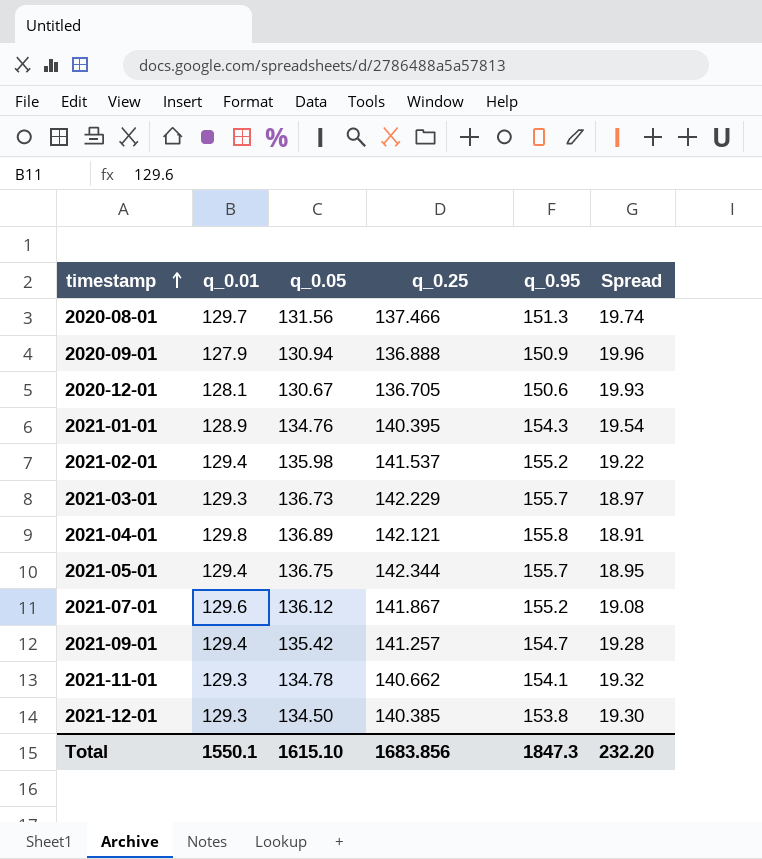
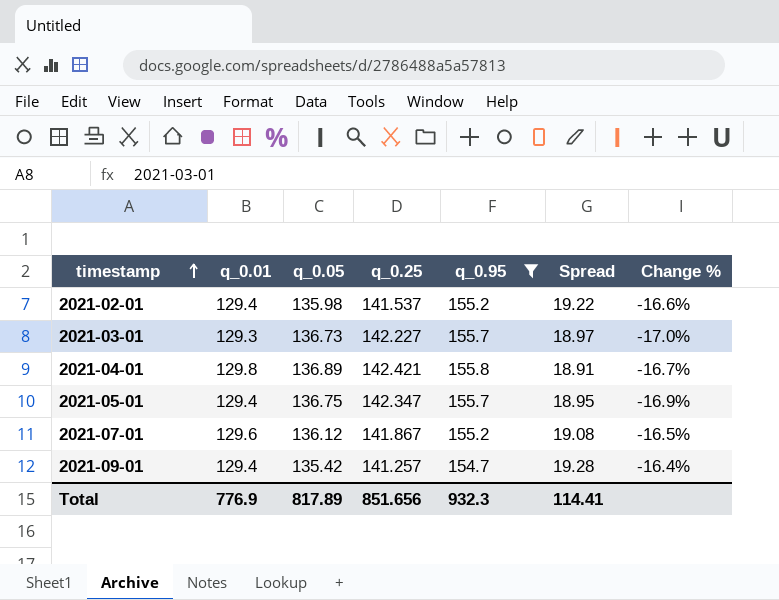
filter: none -> q_0.95 >= 154.7
column Change % | formula: none -> ([q_0.01] - [q_0.95]) / [q_0.95]
2021-03-01 | q_0.25: 142.229 -> 142.227
2021-04-01 | q_0.25: 142.121 -> 142.421
2021-05-01 | q_0.25: 142.344 -> 142.347
Total | q_0.01: 1550.1 -> 776.9
Total | q_0.05: 1615.10 -> 817.89
Total | q_0.25: 1683.856 -> 851.656
Total | q_0.95: 1847.3 -> 932.3
Total | Spread: 232.20 -> 114.41

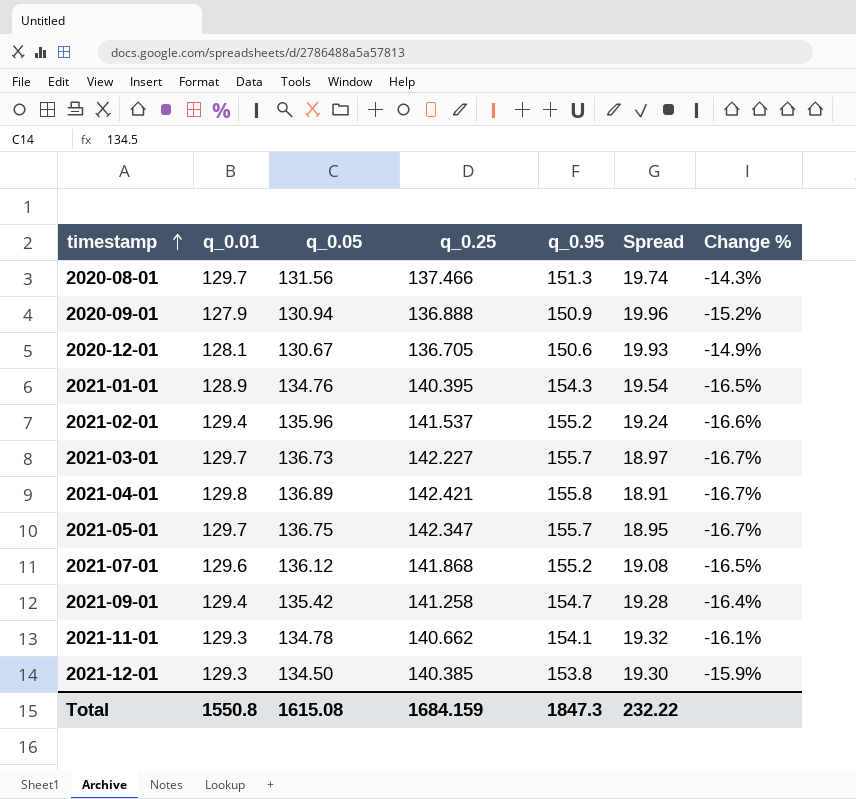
filter: q_0.95 >= 154.7 -> none
2021-02-01 | q_0.05: 135.98 -> 135.96
2021-02-01 | Spread: 19.22 -> 19.24
2021-03-01 | q_0.01: 129.3 -> 129.7
2021-03-01 | Change %: -17.0% -> -16.7%
2021-05-01 | q_0.01: 129.4 -> 129.7
2021-05-01 | Change %: -16.9% -> -16.7%
2021-07-01 | q_0.25: 141.867 -> 141.868
2021-09-01 | q_0.25: 141.257 -> 141.258
Total | q_0.01: 776.9 -> 1550.8
Total | q_0.05: 817.89 -> 1615.08
Total | q_0.25: 851.656 -> 1684.159
Total | q_0.95: 932.3 -> 1847.3
Total | Spread: 114.41 -> 232.22

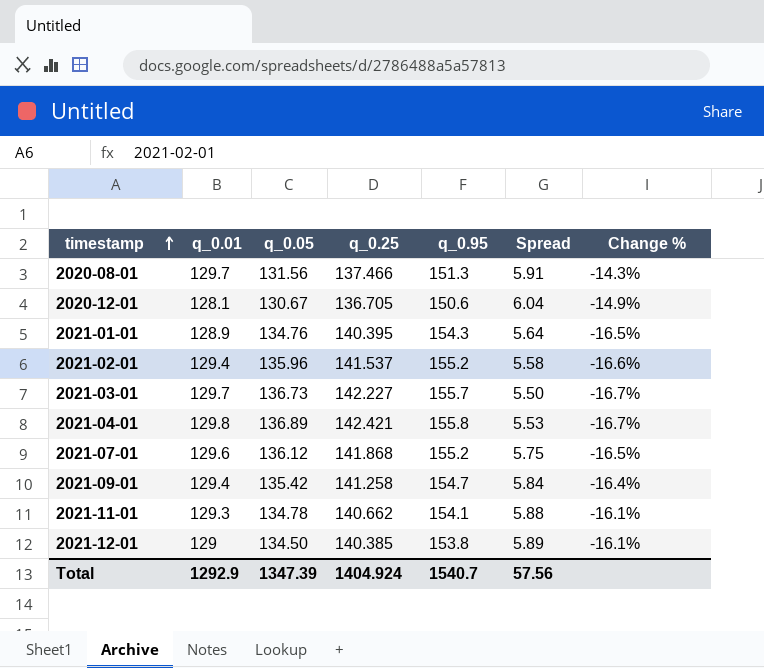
column Spread | formula: [q_0.95] - [q_0.05] -> [q_0.25] - [q_0.05]
row 2020-09-01: 127.9 | 130.94 | 136.888 | 150.9 | 19.96 | -15.2% -> none
row 2021-05-01: 129.7 | 136.75 | 142.347 | 155.7 | 18.95 | -16.7% -> none
2021-12-01 | q_0.01: 129.3 -> 129
2021-12-01 | Change %: -15.9% -> -16.1%
Total | q_0.01: 1550.8 -> 1292.9
Total | q_0.05: 1615.08 -> 1347.39
Total | q_0.25: 1684.159 -> 1404.924
Total | q_0.95: 1847.3 -> 1540.7
Total | Spread: 232.22 -> 57.56

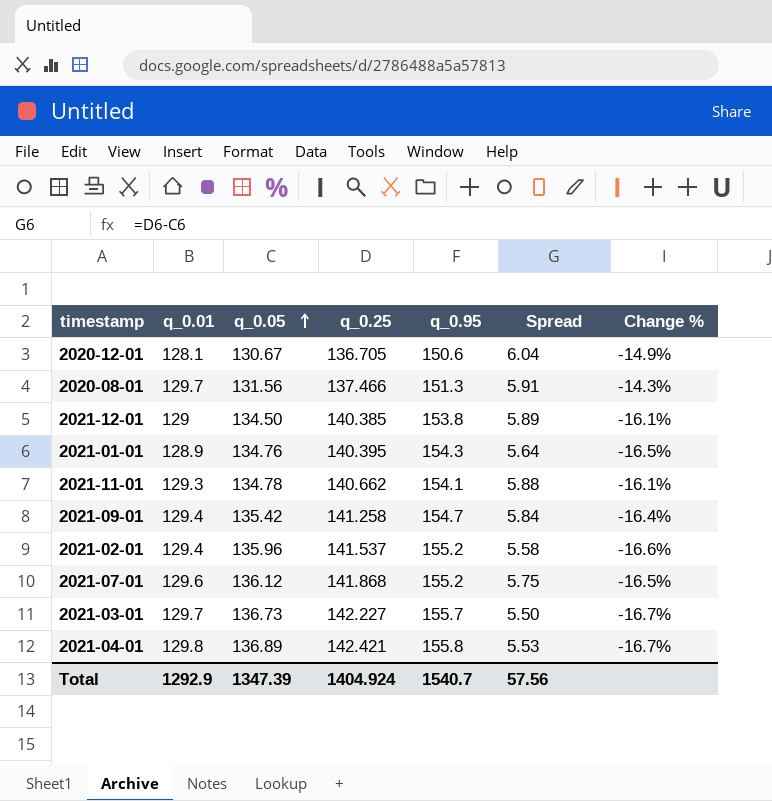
row order: timestamp ascending -> q_0.05 ascending

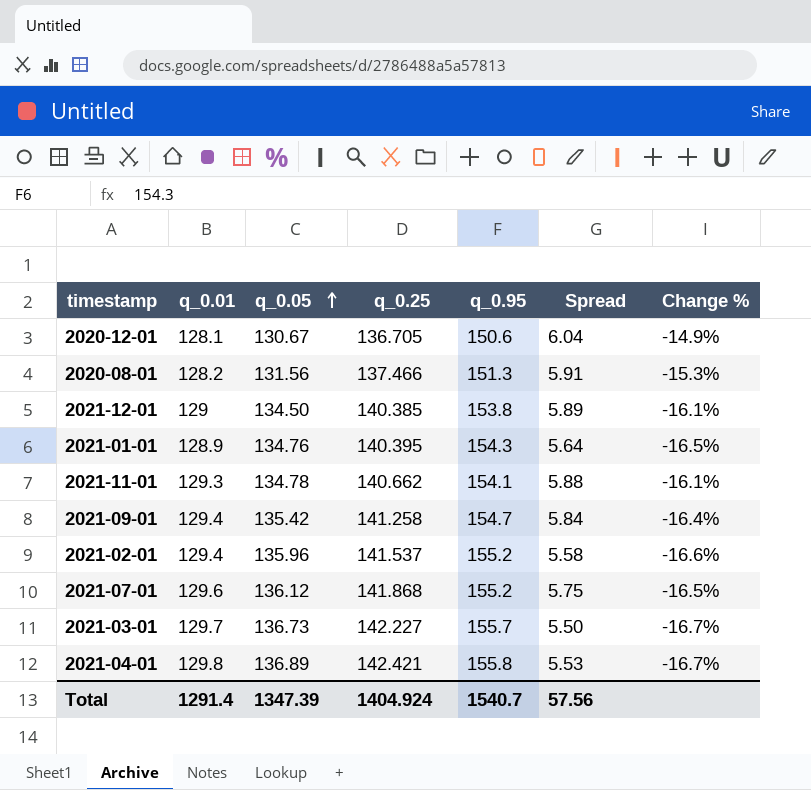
2020-08-01 | q_0.01: 129.7 -> 128.2
2020-08-01 | Change %: -14.3% -> -15.3%
Total | q_0.01: 1292.9 -> 1291.4

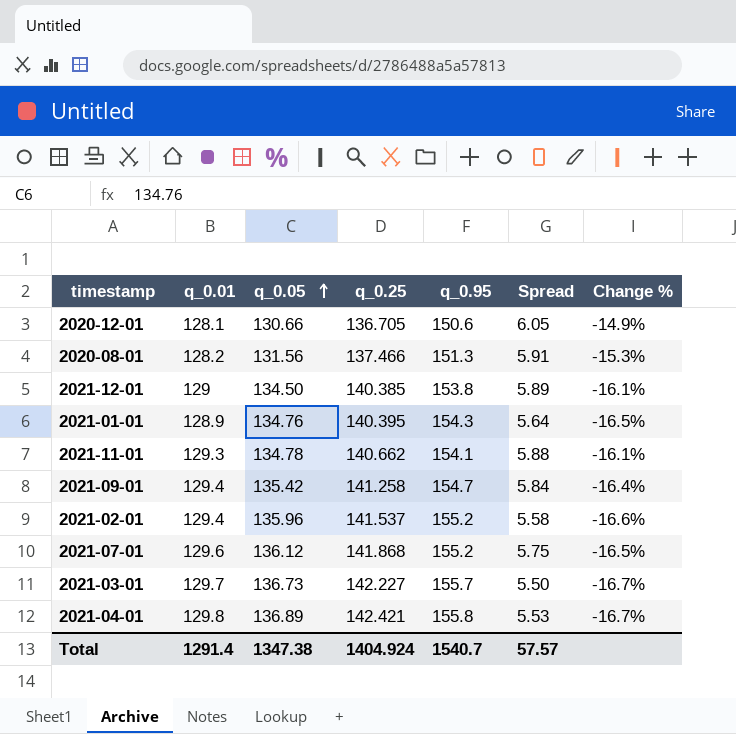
2020-12-01 | q_0.05: 130.67 -> 130.66
2020-12-01 | Spread: 6.04 -> 6.05
Total | q_0.05: 1347.39 -> 1347.38
Total | Spread: 57.56 -> 57.57

